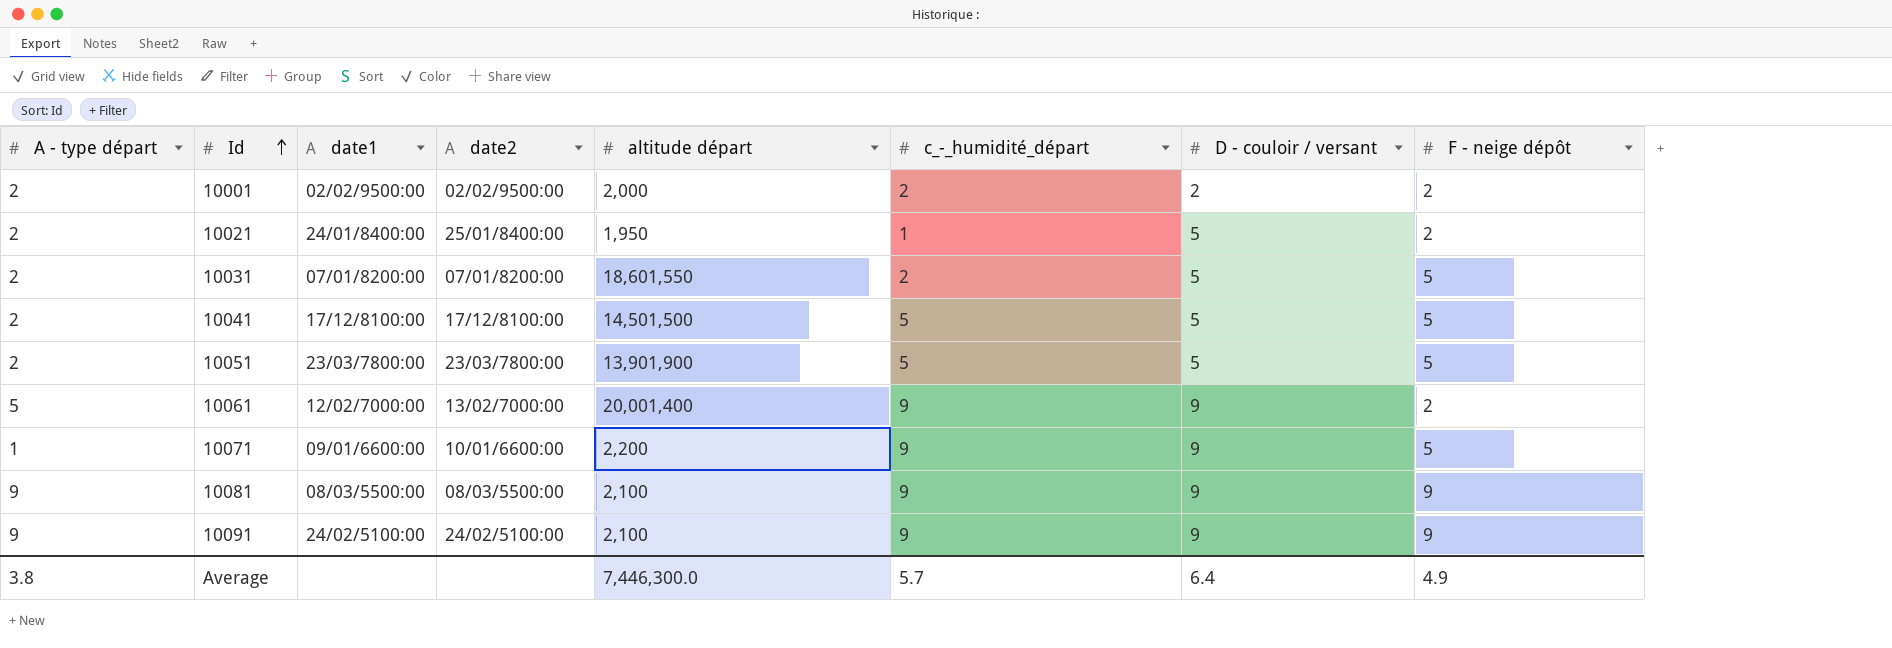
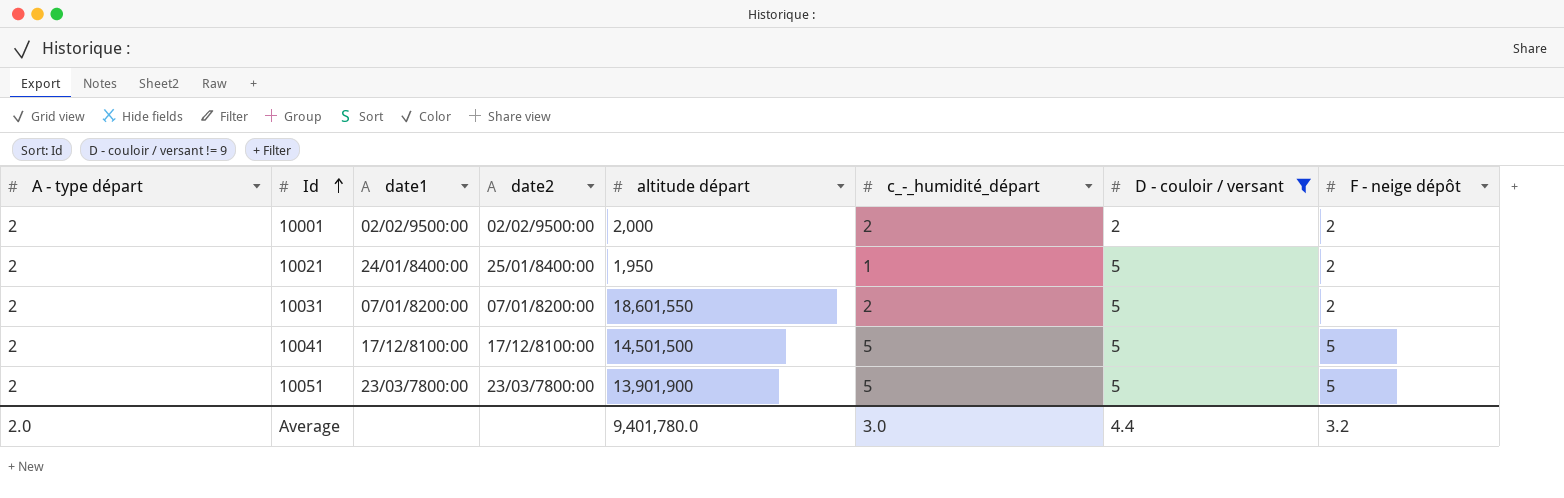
filter: none -> D - couloir / versant != 9
10031 | F - neige dépôt: 5 -> 2
Average | A - type départ: 3.8 -> 2.0
Average | altitude départ: 7,446,300.0 -> 9,401,780.0
Average | c_-_humidité_départ: 5.7 -> 3.0
Average | D - couloir / versant: 6.4 -> 4.4
Average | F - neige dépôt: 4.9 -> 3.2

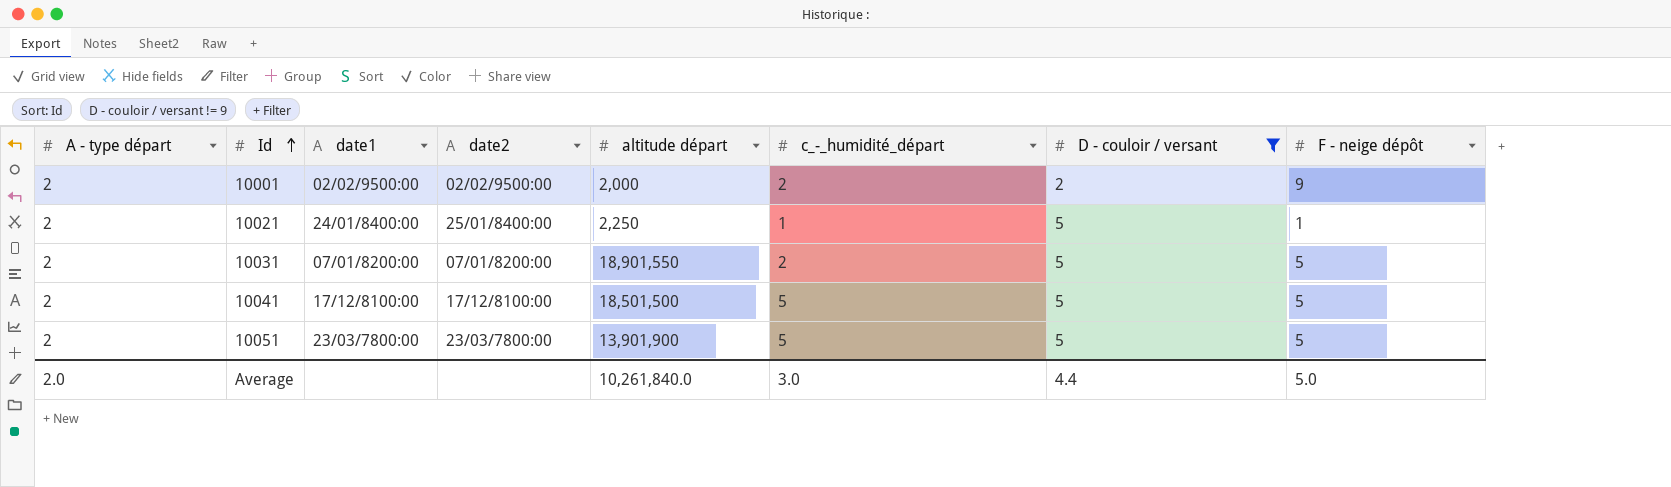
10001 | F - neige dépôt: 2 -> 9
10021 | altitude départ: 1,950 -> 2,250
10021 | F - neige dépôt: 2 -> 1
10031 | altitude départ: 18,601,550 -> 18,901,550
10031 | F - neige dépôt: 2 -> 5
10041 | altitude départ: 14,501,500 -> 18,501,500
Average | altitude départ: 9,401,780.0 -> 10,261,840.0
Average | F - neige dépôt: 3.2 -> 5.0

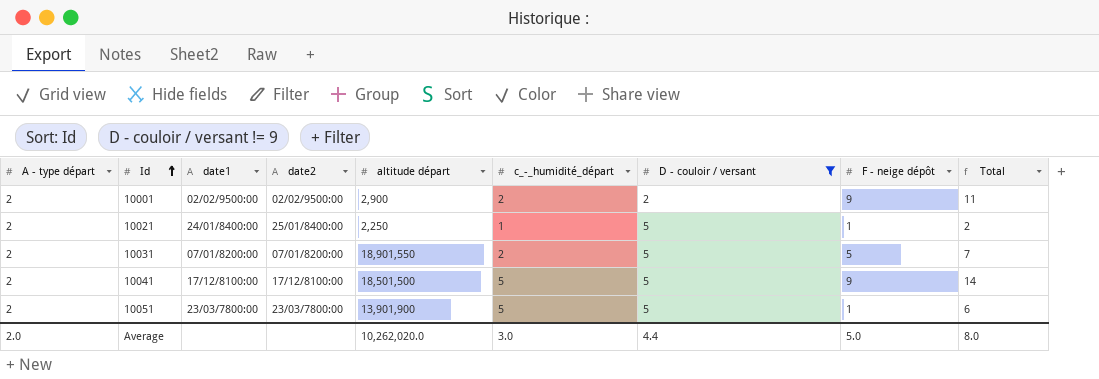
column Total | formula: none -> [c_-_humidité_départ] + [F - neige dépôt]
10001 | altitude départ: 2,000 -> 2,900
10041 | F - neige dépôt: 5 -> 9
10051 | F - neige dépôt: 5 -> 1
Average | altitude départ: 10,261,840.0 -> 10,262,020.0

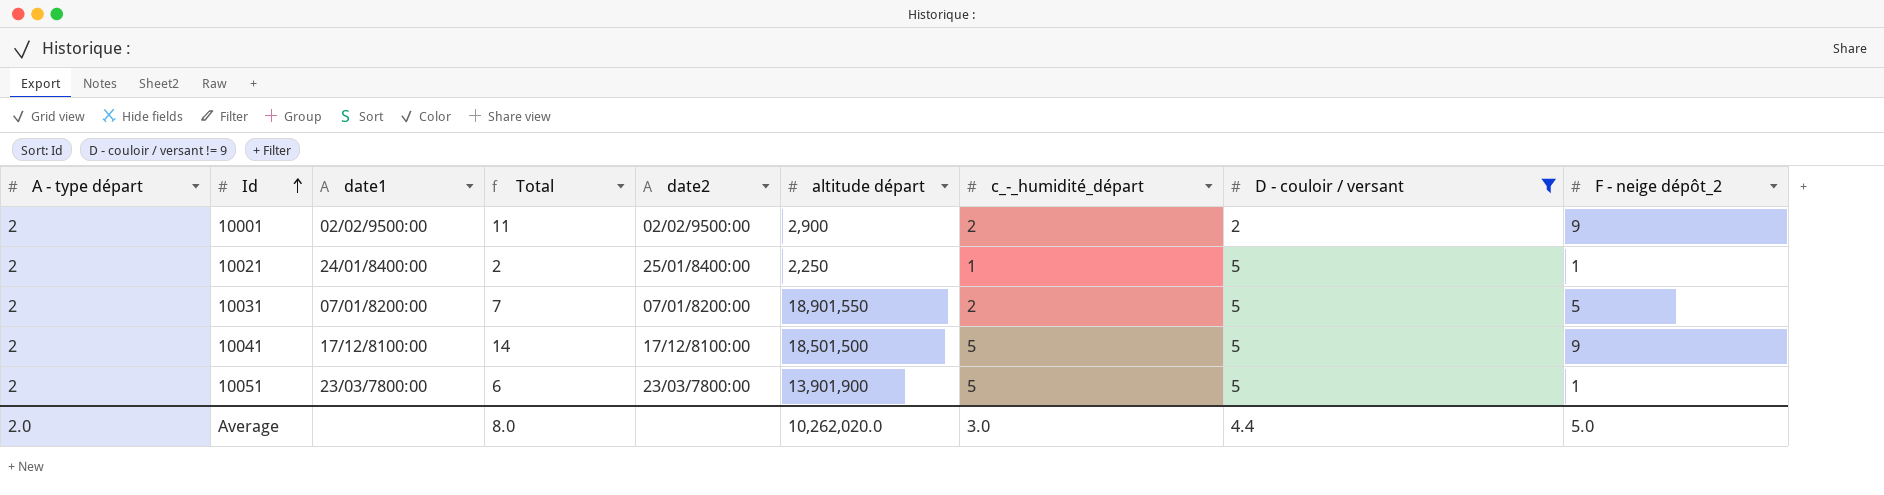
column Total | position: 9 -> 4
column name: F - neige dépôt -> F - neige dépôt_2

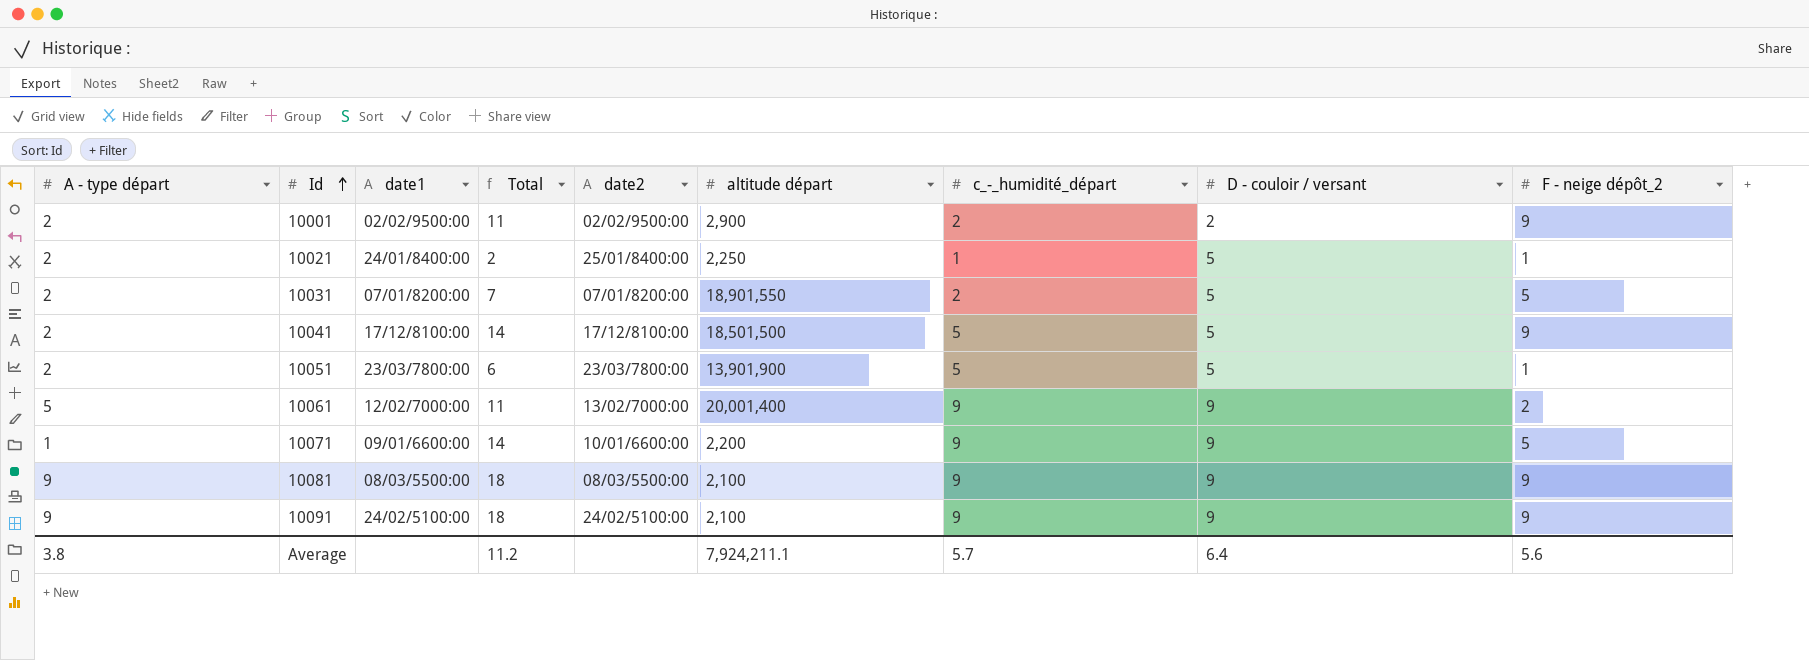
filter: D - couloir / versant != 9 -> none
Average | A - type départ: 2.0 -> 3.8
Average | Total: 8.0 -> 11.2
Average | altitude départ: 10,262,020.0 -> 7,924,211.1
Average | c_-_humidité_départ: 3.0 -> 5.7
Average | D - couloir / versant: 4.4 -> 6.4
Average | F - neige dépôt_2: 5.0 -> 5.6

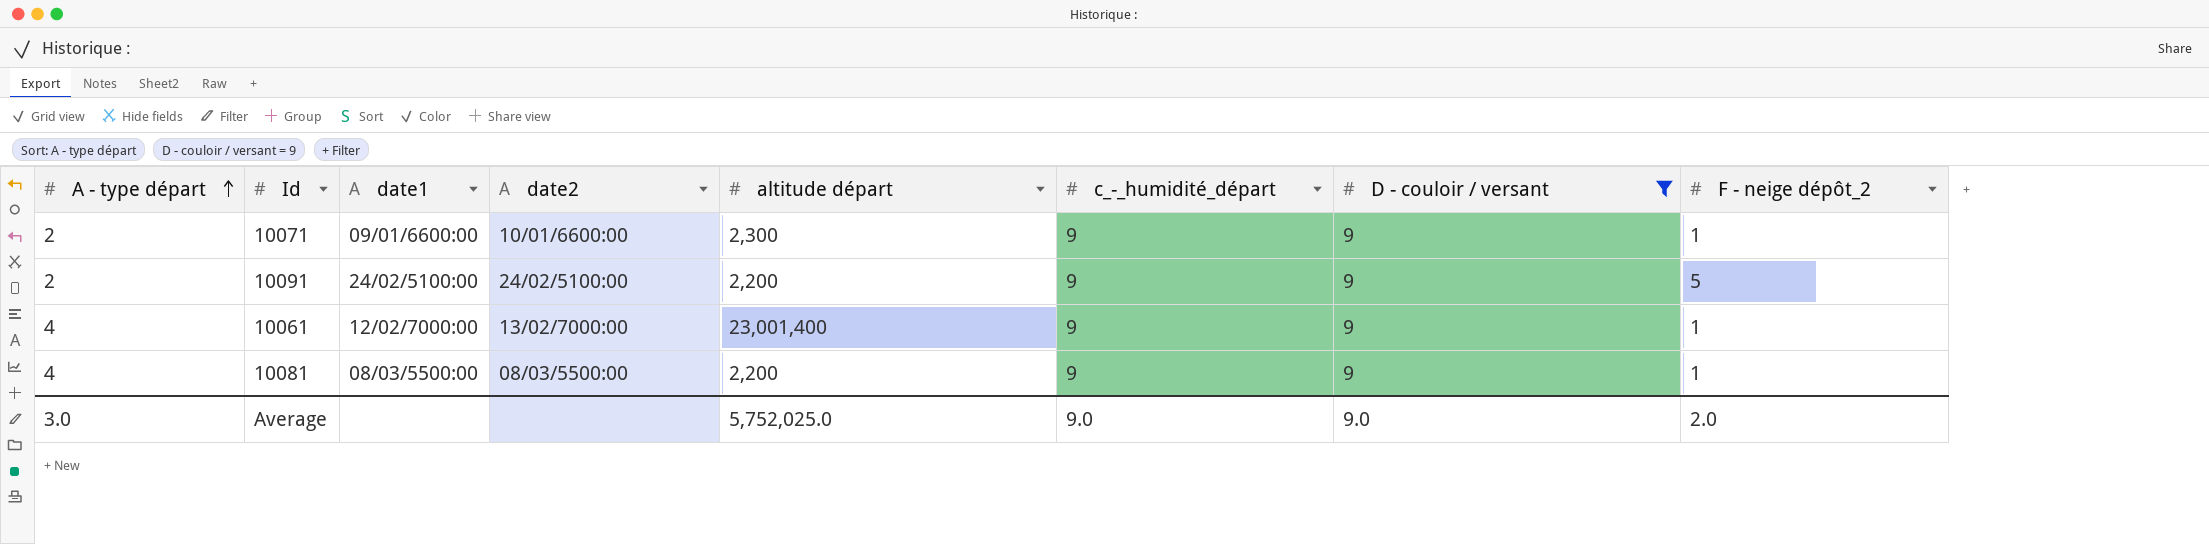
filter: none -> D - couloir / versant = 9
row order: Id ascending -> A - type départ ascending
column Total | formula: [c_-_humidité_départ] + [F - neige dépôt_2] -> none
10071 | A - type départ: 1 -> 2
10071 | altitude départ: 2,200 -> 2,300
10071 | F - neige dépôt_2: 5 -> 1
10091 | A - type départ: 9 -> 2
10091 | altitude départ: 2,100 -> 2,200
10091 | F - neige dépôt_2: 9 -> 5
10061 | A - type départ: 5 -> 4
10061 | altitude départ: 20,001,400 -> 23,001,400
10061 | F - neige dépôt_2: 2 -> 1
10081 | A - type départ: 9 -> 4
10081 | altitude départ: 2,100 -> 2,200
10081 | F - neige dépôt_2: 9 -> 1
Average | A - type départ: 3.8 -> 3.0
Average | altitude départ: 7,924,211.1 -> 5,752,025.0
Average | c_-_humidité_départ: 5.7 -> 9.0
Average | D - couloir / versant: 6.4 -> 9.0
Average | F - neige dépôt_2: 5.6 -> 2.0

